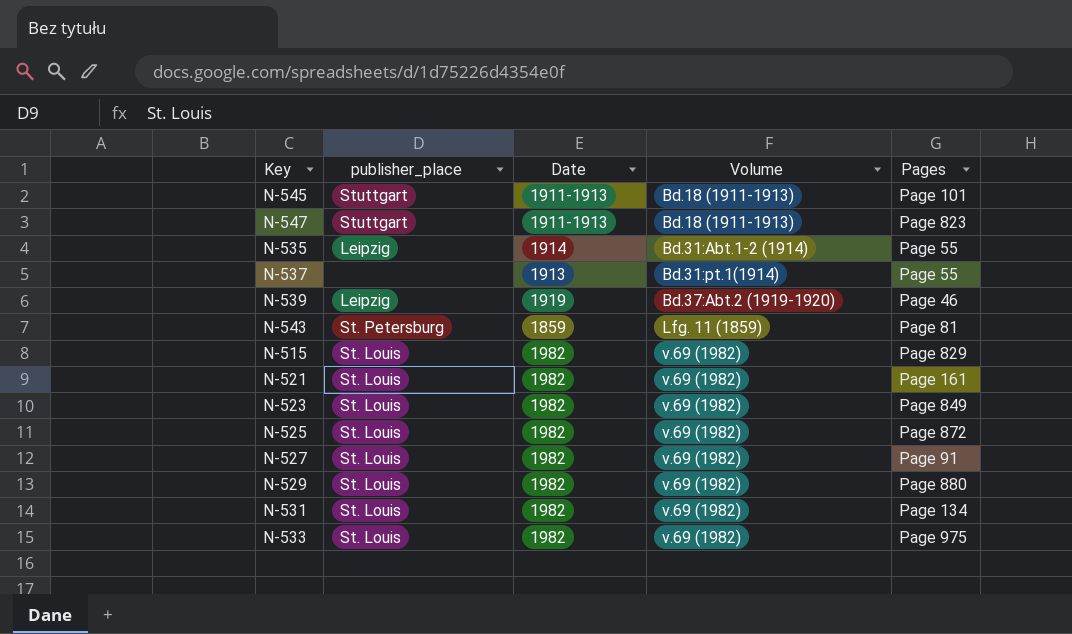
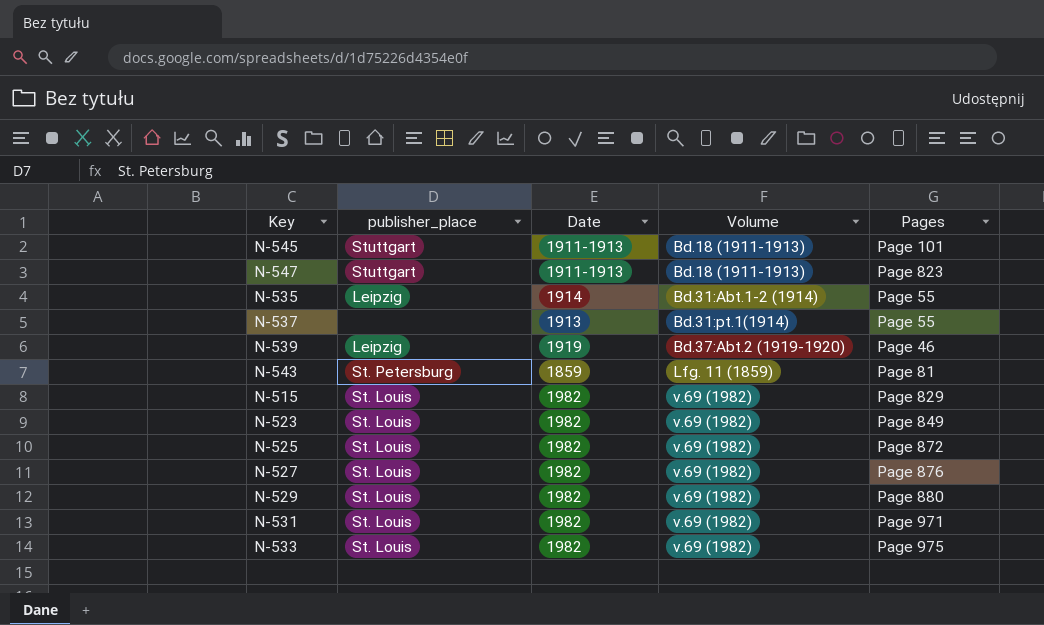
row N-521: St. Louis | 1982 | v.69 (1982) | Page 161 -> none
N-527 | Pages: Page 91 -> Page 876
N-531 | Pages: Page 134 -> Page 971

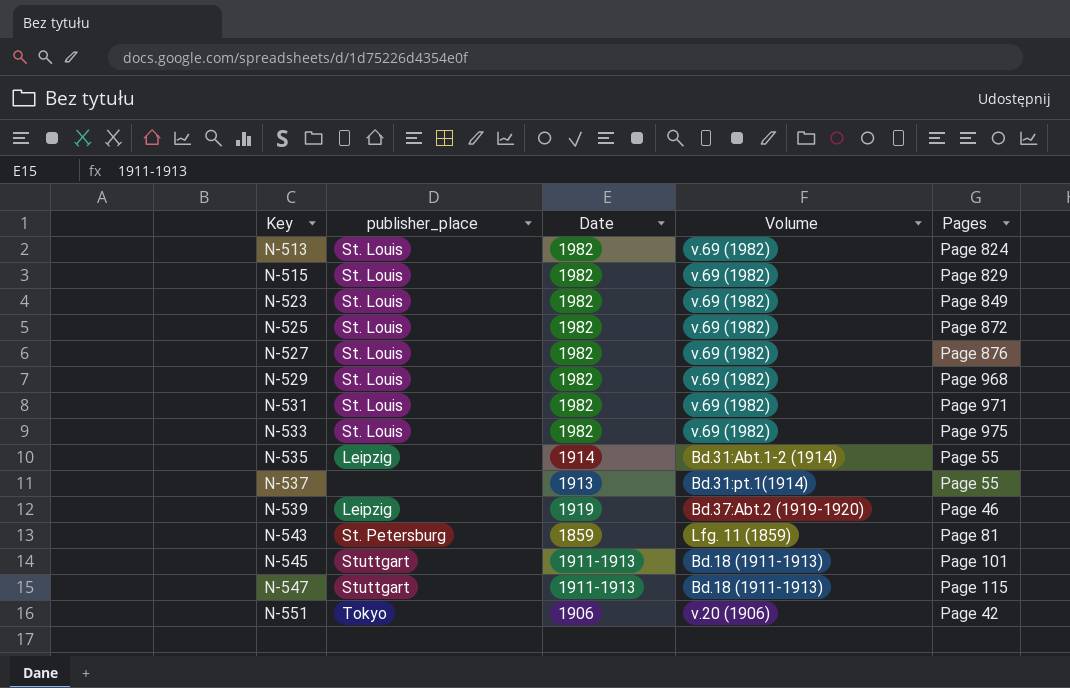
row order: Volume ascending -> Key ascending
row N-513: none -> St. Louis | 1982 | v.69 (1982) | Page 824
N-529 | Pages: Page 880 -> Page 968
N-547 | Pages: Page 823 -> Page 115
row N-551: none -> Tokyo | 1906 | v.20 (1906) | Page 42

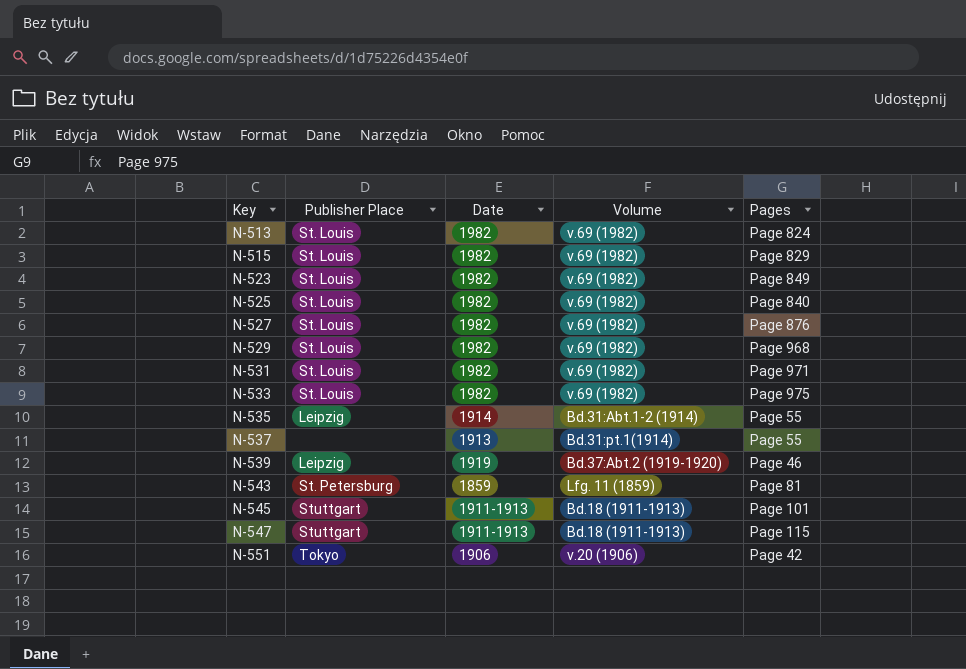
column name: publisher_place -> Publisher Place
N-525 | Pages: Page 872 -> Page 840

